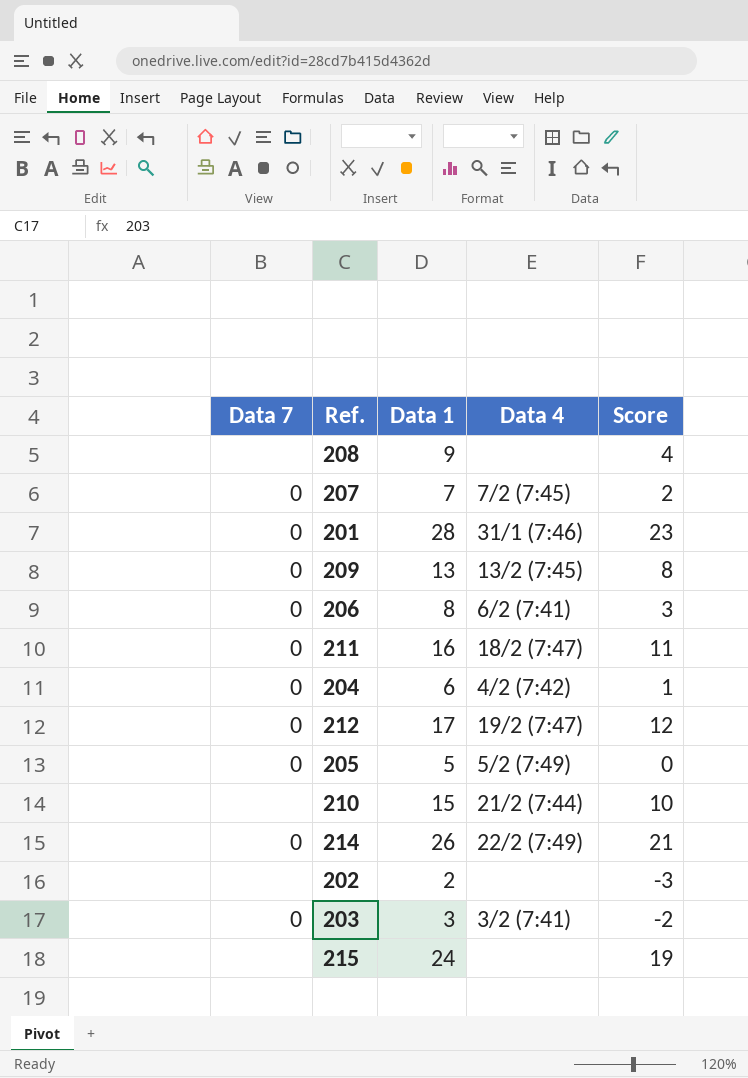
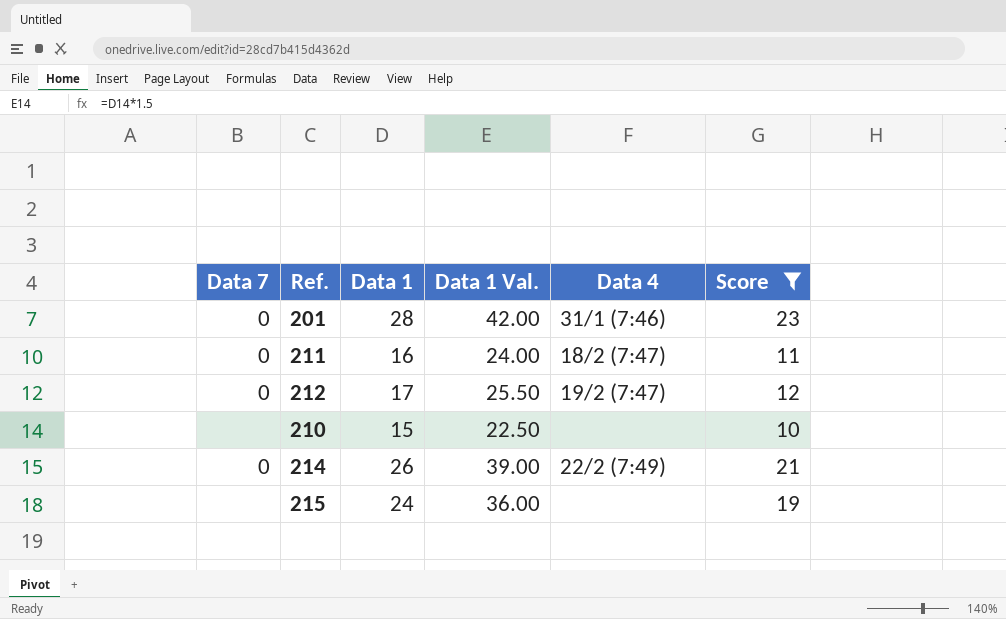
filter: none -> Score >= 10
column Data 1 Val. | formula: none -> [Data 1] * 1.5
210 | Data 4: 21/2 (7:44) -> none

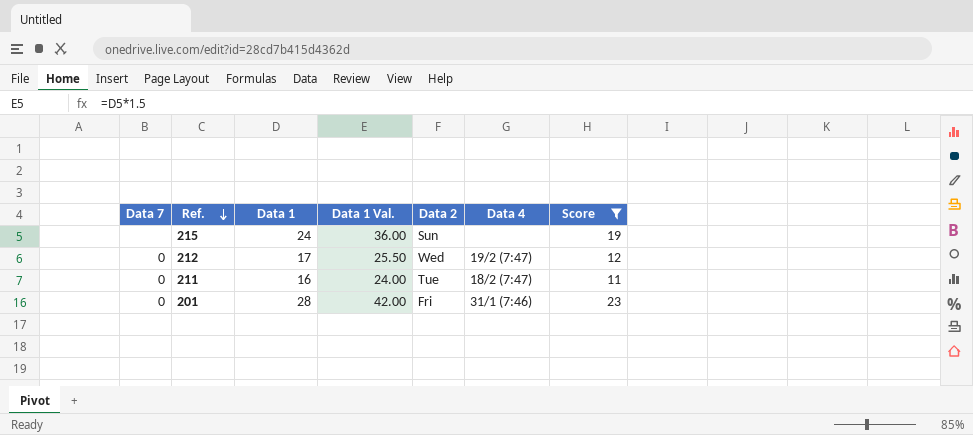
row order: none -> Ref. descending
column Data 2 | position: none -> 5
row 210: none | 15 | 22.50 | none | 10 -> none
row 214: 0 | 26 | 39.00 | 22/2 (7:49) | 21 -> none

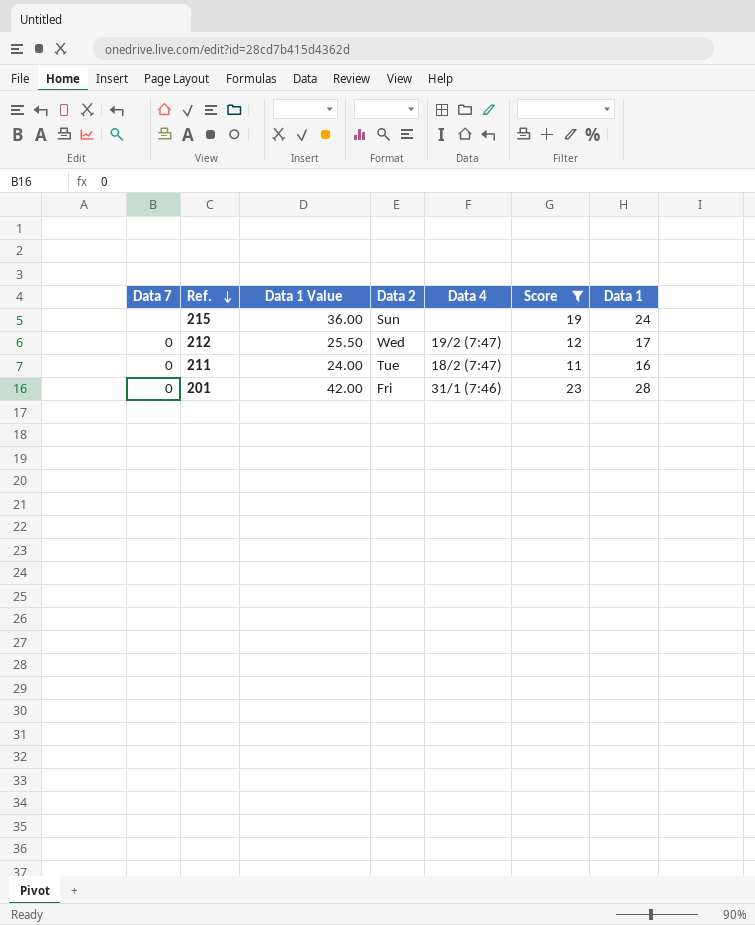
column name: Data 1 Val. -> Data 1 Value
column Data 1 | position: 3 -> 7

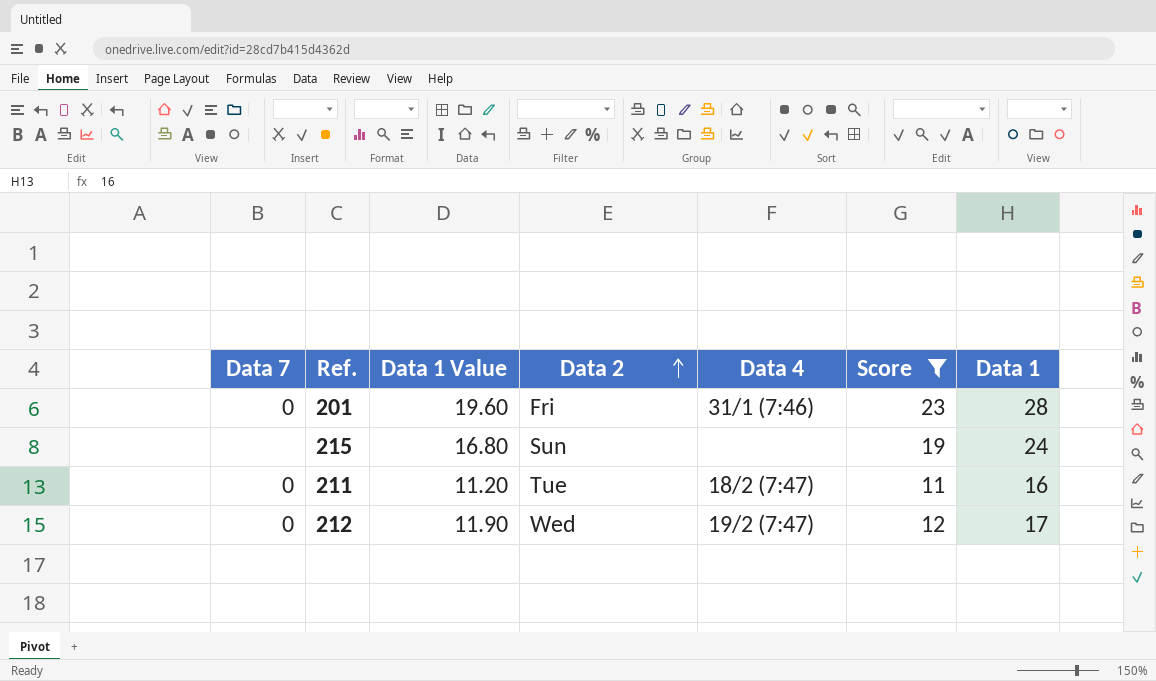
row order: Ref. descending -> Data 2 ascending
column Data 1 Value | formula: [Data 1] * 1.5 -> [Data 1] * 0.7

